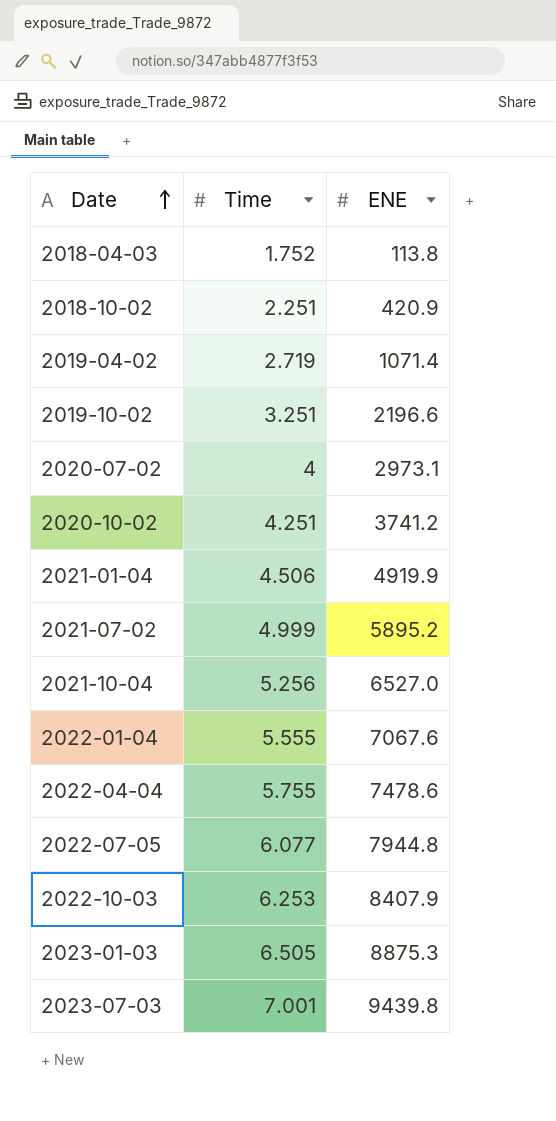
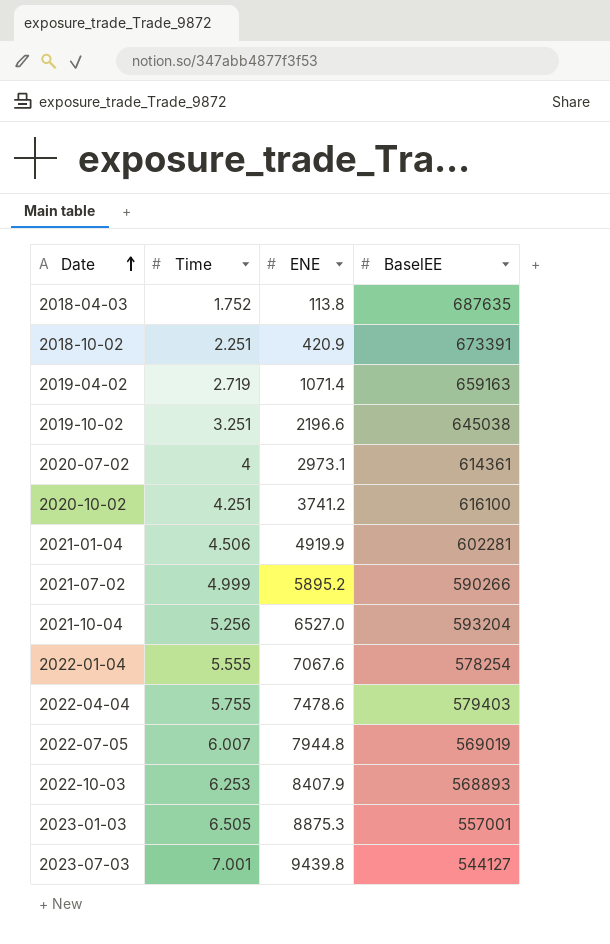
column BaselEE | position: none -> 4
2022-07-05 | Time: 6.077 -> 6.007

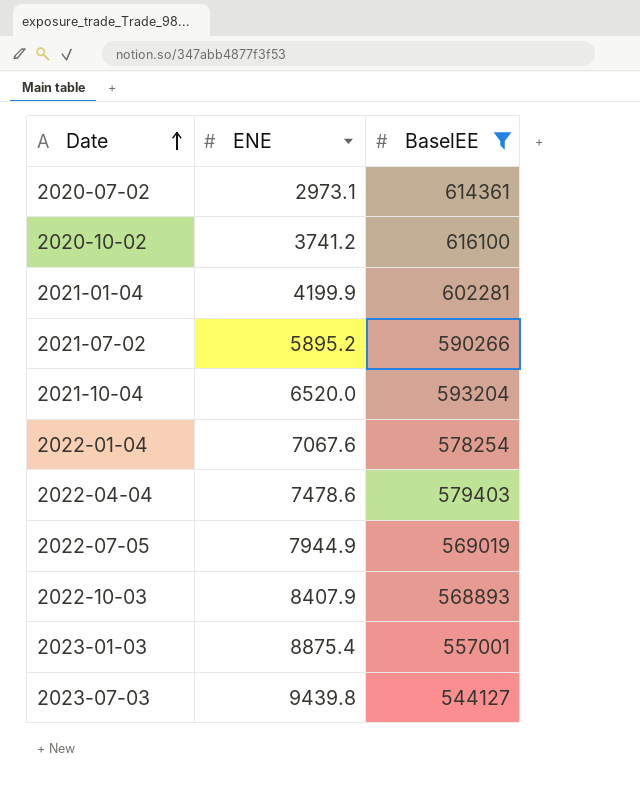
filter: none -> BaselEE <= 616100
column Time | position: 2 -> none
2021-01-04 | ENE: 4919.9 -> 4199.9
2021-10-04 | ENE: 6527.0 -> 6520.0
2022-07-05 | ENE: 7944.8 -> 7944.9
2023-01-03 | ENE: 8875.3 -> 8875.4

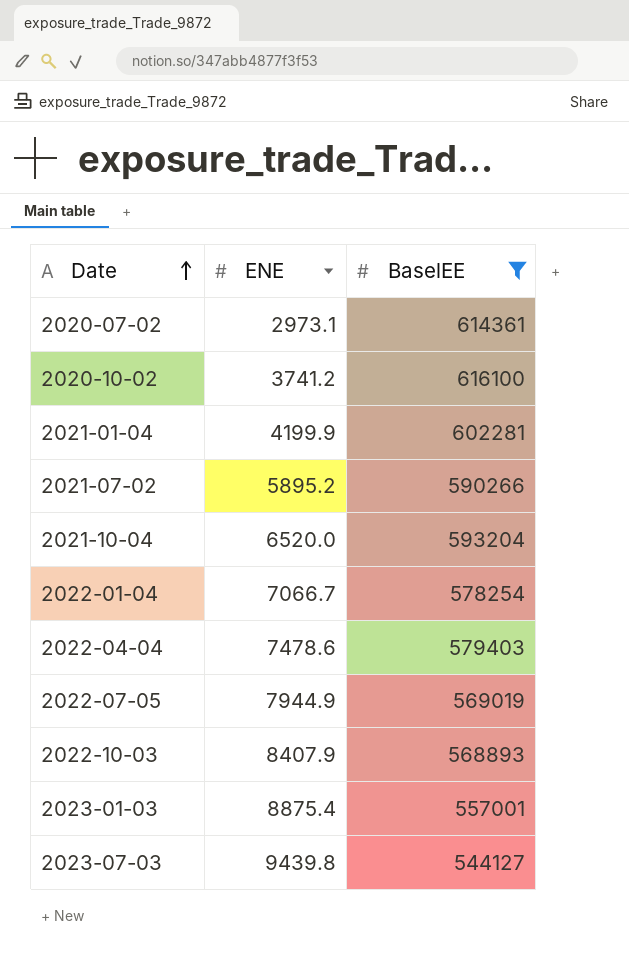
2022-01-04 | ENE: 7067.6 -> 7066.7

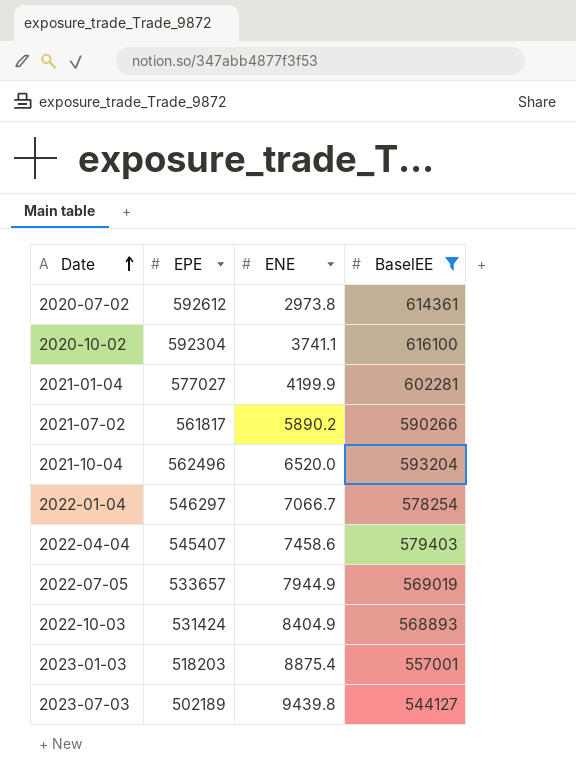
column EPE | position: none -> 2
2020-07-02 | ENE: 2973.1 -> 2973.8
2020-10-02 | ENE: 3741.2 -> 3741.1
2021-07-02 | ENE: 5895.2 -> 5890.2
2022-04-04 | ENE: 7478.6 -> 7458.6
2022-10-03 | ENE: 8407.9 -> 8404.9

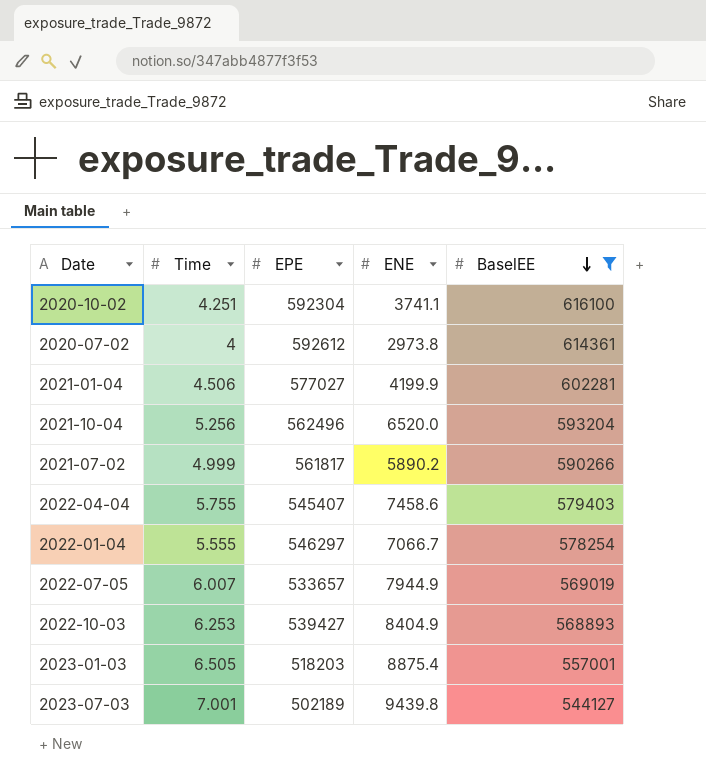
row order: Date ascending -> BaselEE descending
column Time | position: none -> 2
2022-10-03 | EPE: 531424 -> 539427

